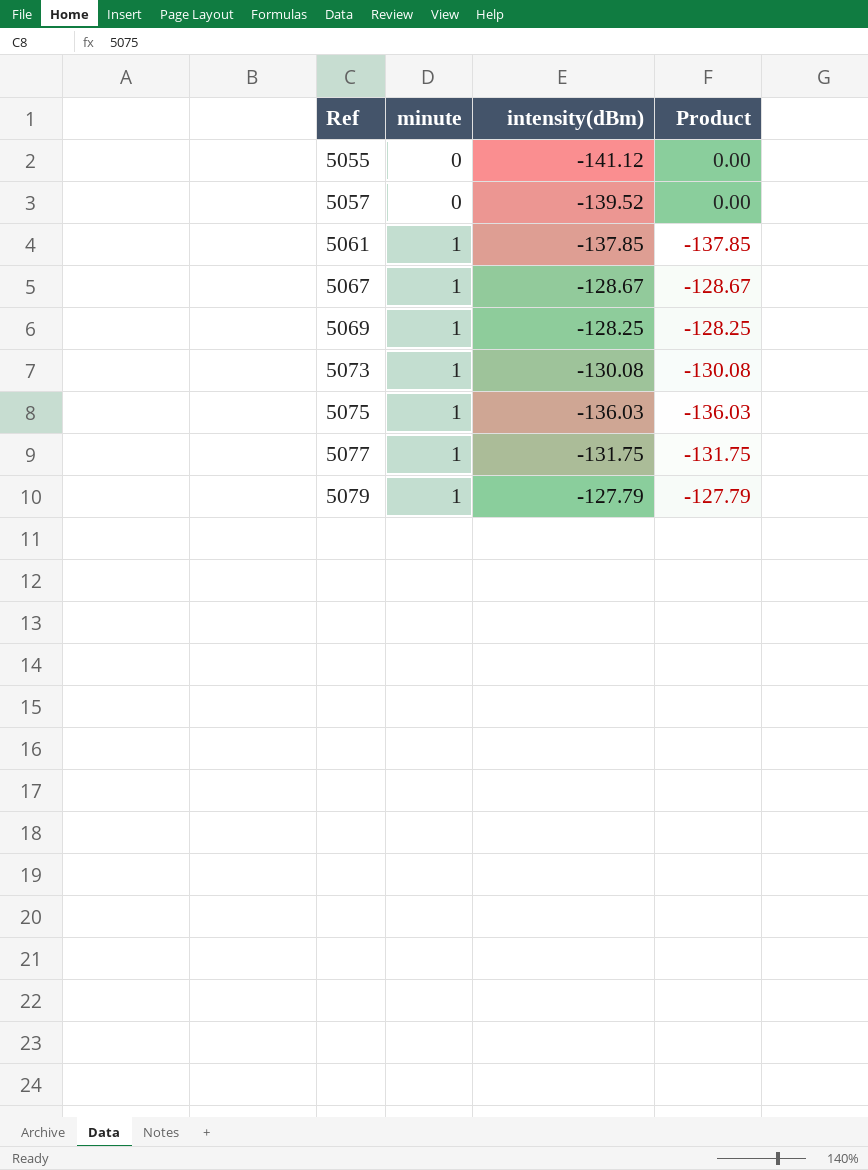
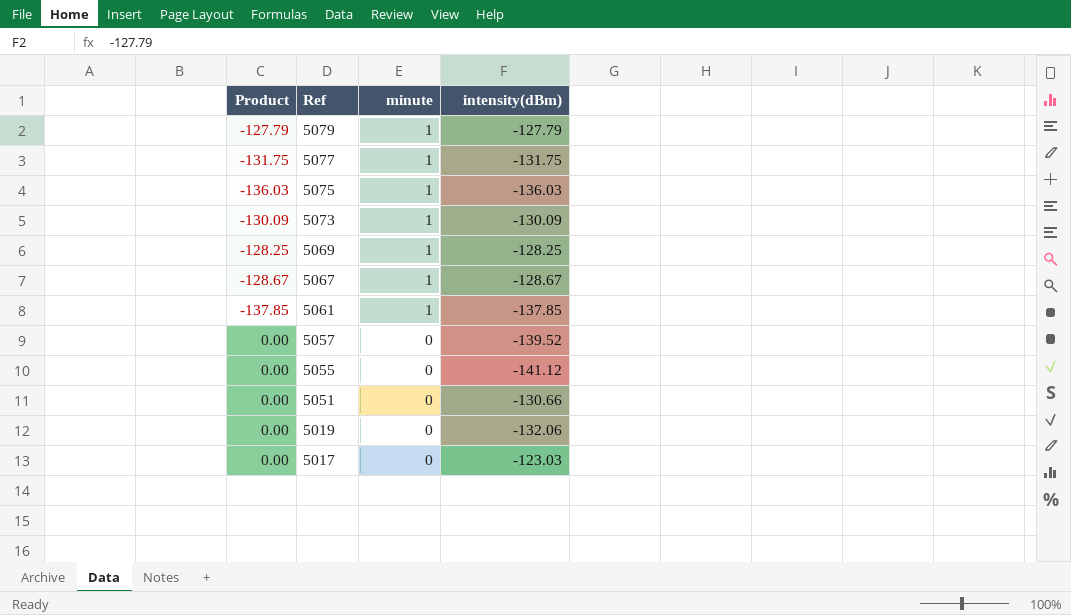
row order: Ref ascending -> Ref descending
column Product | position: 4 -> 1
5073 | Product: -130.08 -> -130.09
5073 | intensity(dBm): -130.08 -> -130.09
row 5051: none -> 0.00 | 0 | -130.66
row 5019: none -> 0.00 | 0 | -132.06
row 5017: none -> 0.00 | 0 | -123.03

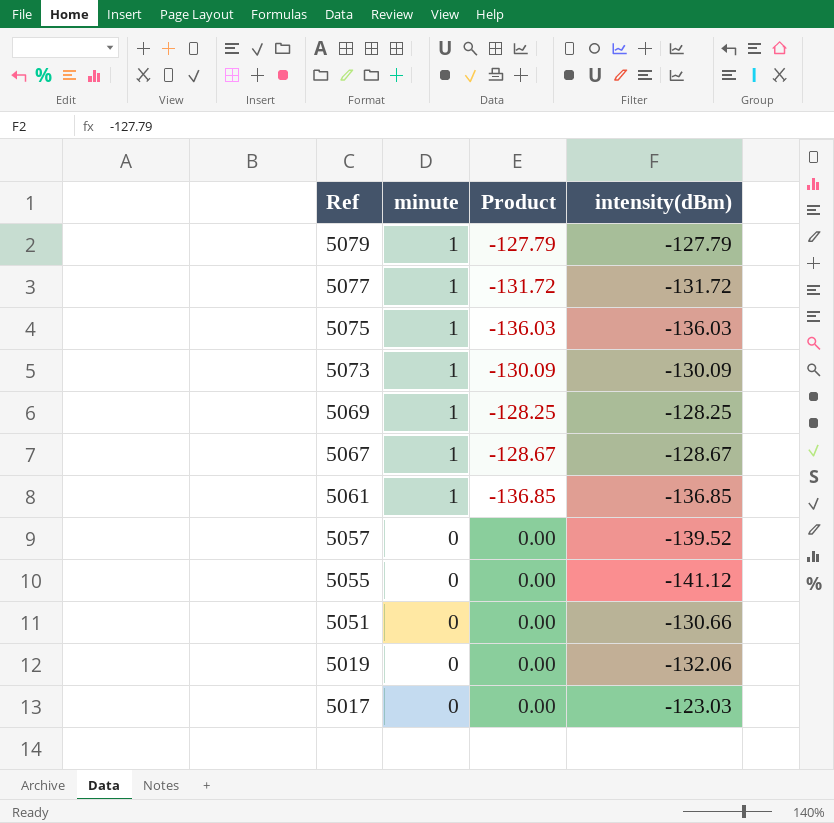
column Product | position: 1 -> 3
5077 | Product: -131.75 -> -131.72
5077 | intensity(dBm): -131.75 -> -131.72
5061 | Product: -137.85 -> -136.85
5061 | intensity(dBm): -137.85 -> -136.85

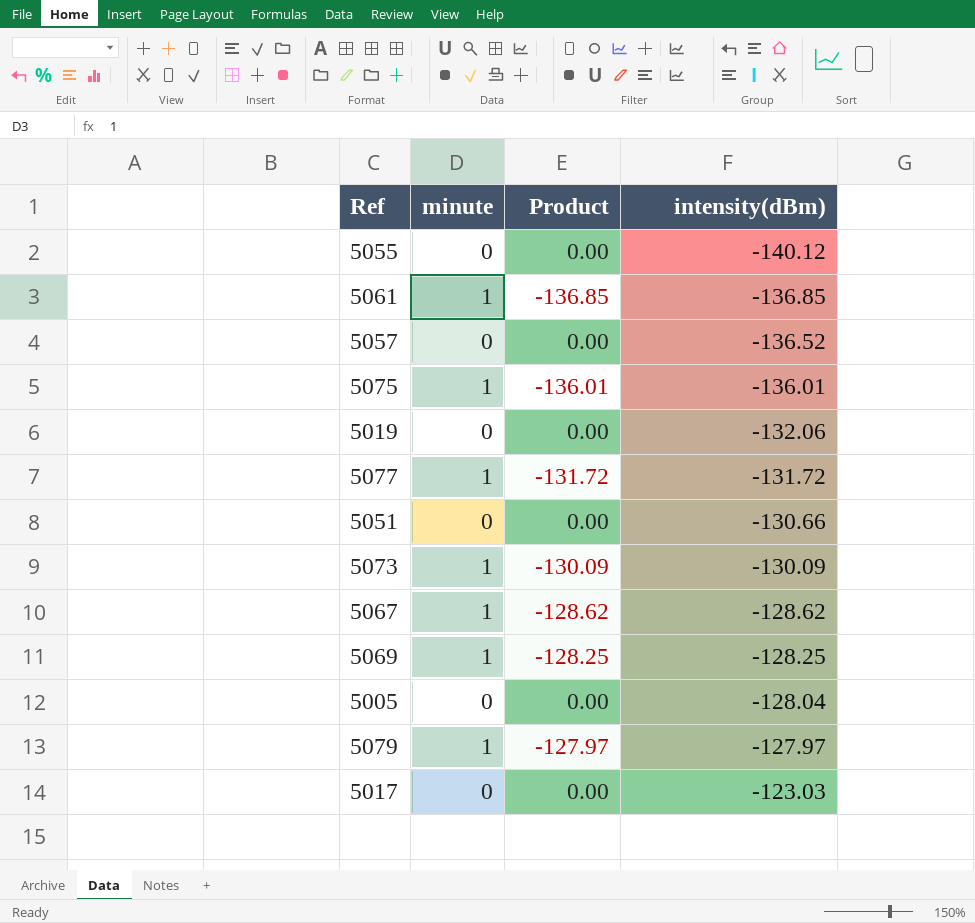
row order: Ref descending -> intensity(dBm) ascending
5055 | intensity(dBm): -141.12 -> -140.12
5057 | intensity(dBm): -139.52 -> -136.52
5075 | Product: -136.03 -> -136.01
5075 | intensity(dBm): -136.03 -> -136.01
5067 | Product: -128.67 -> -128.62
5067 | intensity(dBm): -128.67 -> -128.62
row 5005: none -> 0 | 0.00 | -128.04
5079 | Product: -127.79 -> -127.97
5079 | intensity(dBm): -127.79 -> -127.97

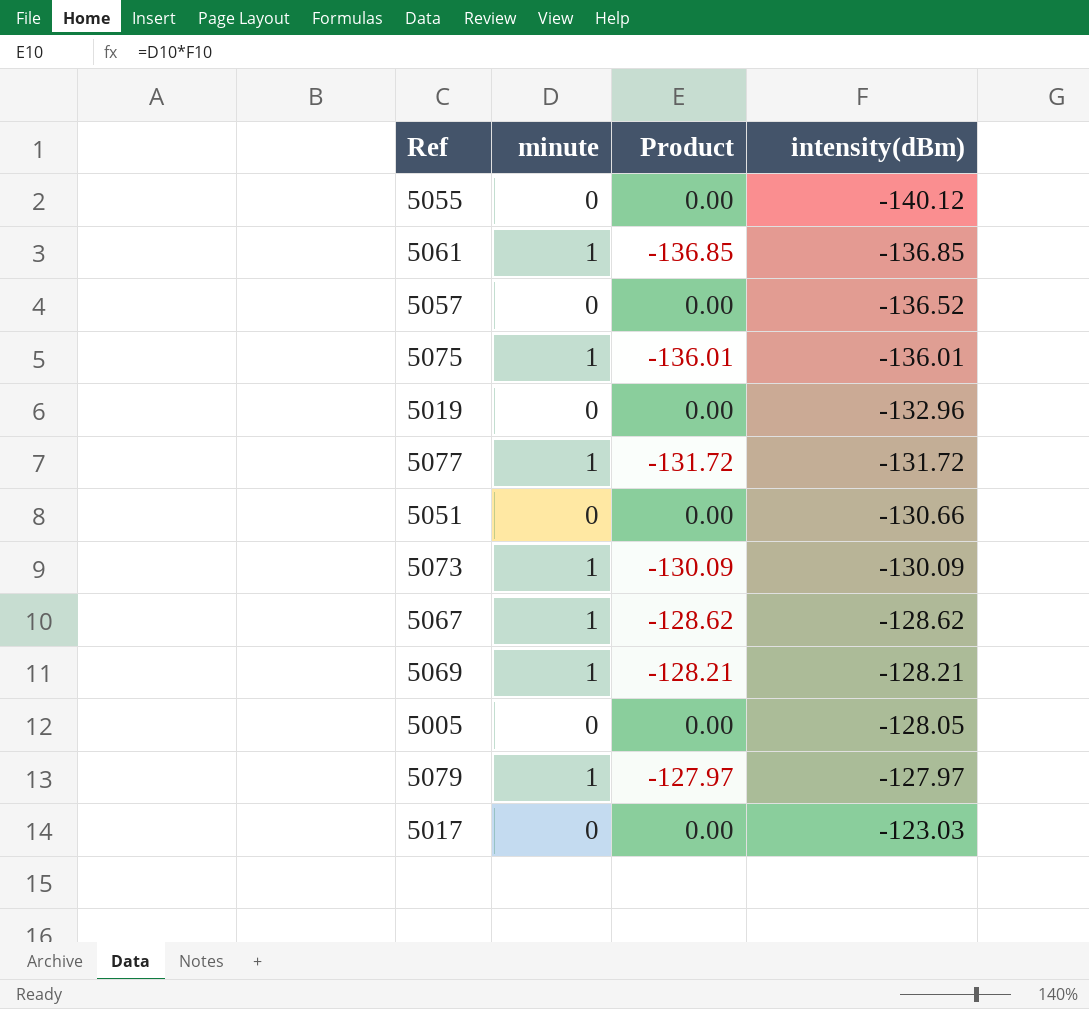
5019 | intensity(dBm): -132.06 -> -132.96
5069 | Product: -128.25 -> -128.21
5069 | intensity(dBm): -128.25 -> -128.21
5005 | intensity(dBm): -128.04 -> -128.05

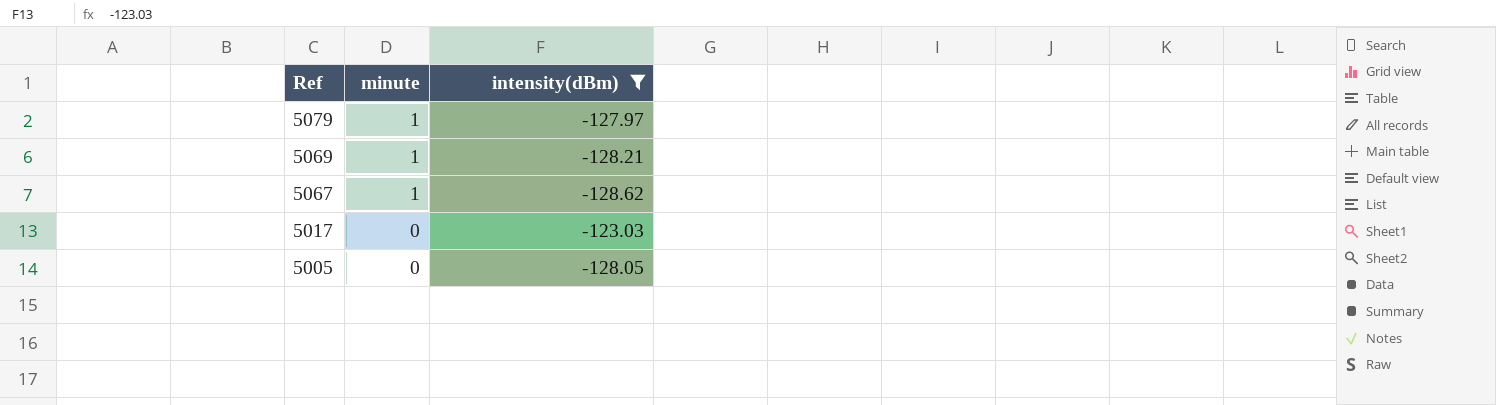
filter: none -> intensity(dBm) >= -128.62
row order: intensity(dBm) ascending -> Ref descending
column Product | formula: [minute] * [intensity(dBm)] -> none

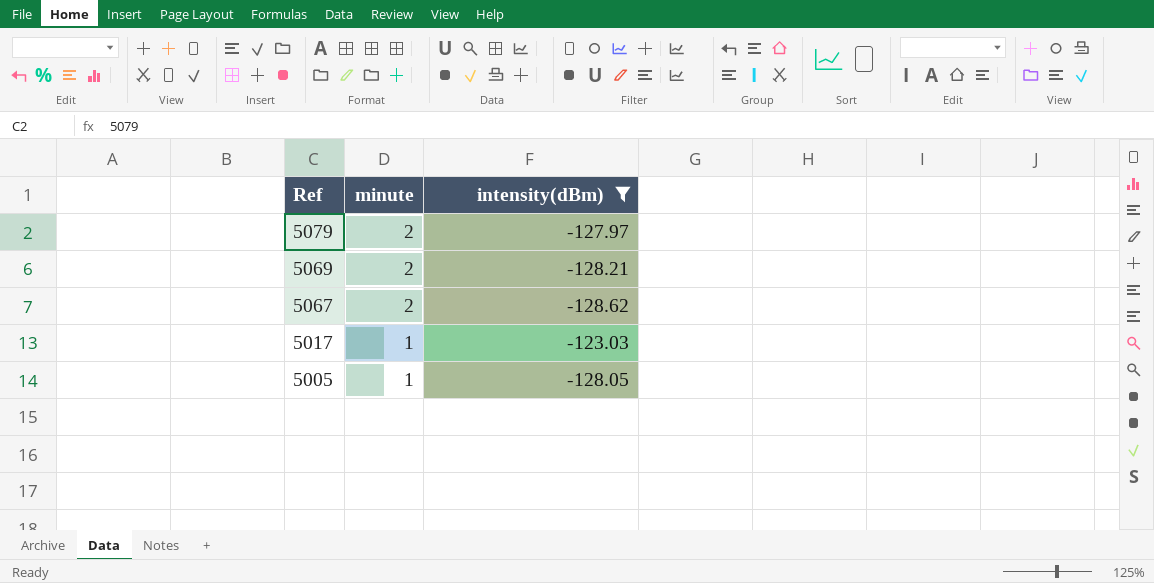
5079 | minute: 1 -> 2
5069 | minute: 1 -> 2
5067 | minute: 1 -> 2
5017 | minute: 0 -> 1
5005 | minute: 0 -> 1

